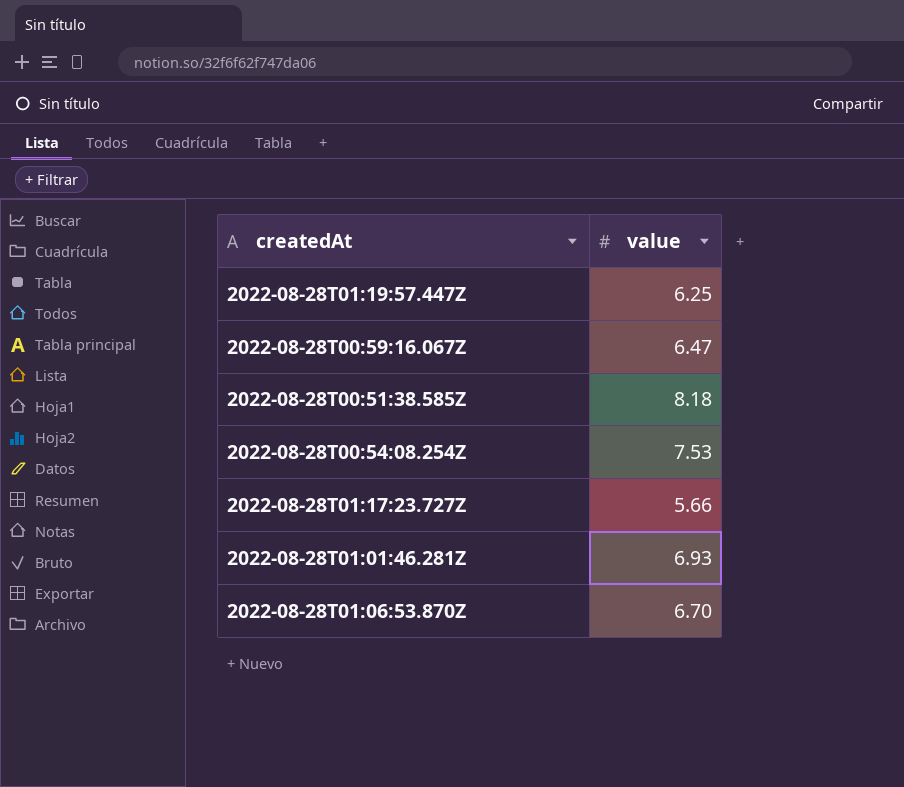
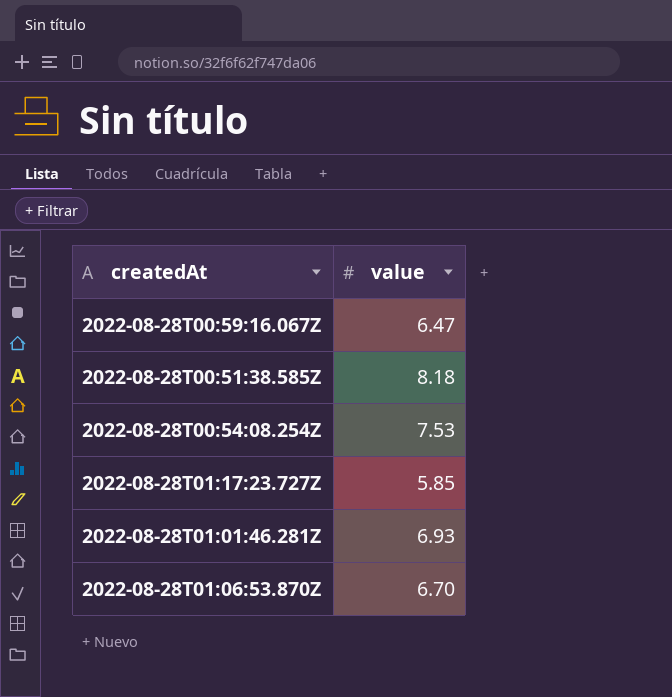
row 2022-08-28T01:19:57.447Z: 6.25 -> none
2022-08-28T01:17:23.727Z | value: 5.66 -> 5.85

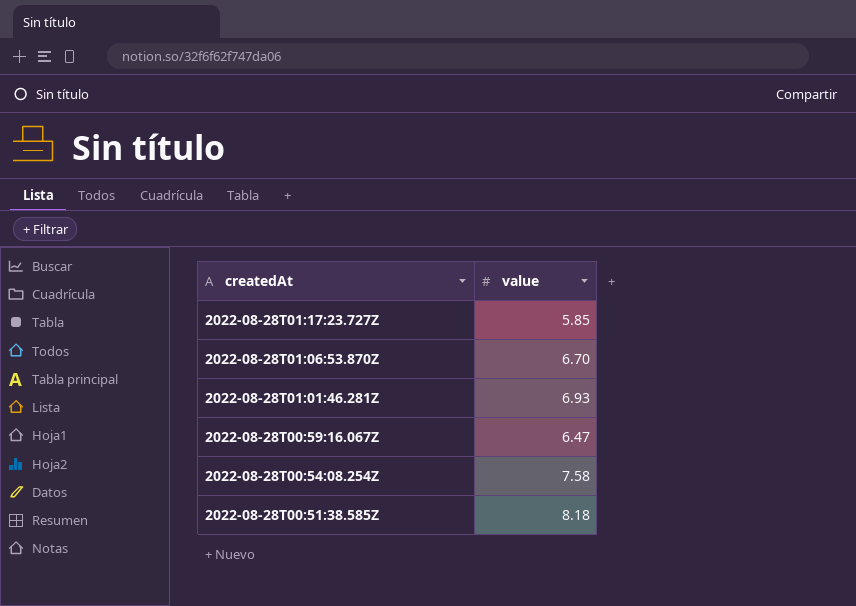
row order: none -> createdAt descending
2022-08-28T00:54:08.254Z | value: 7.53 -> 7.58

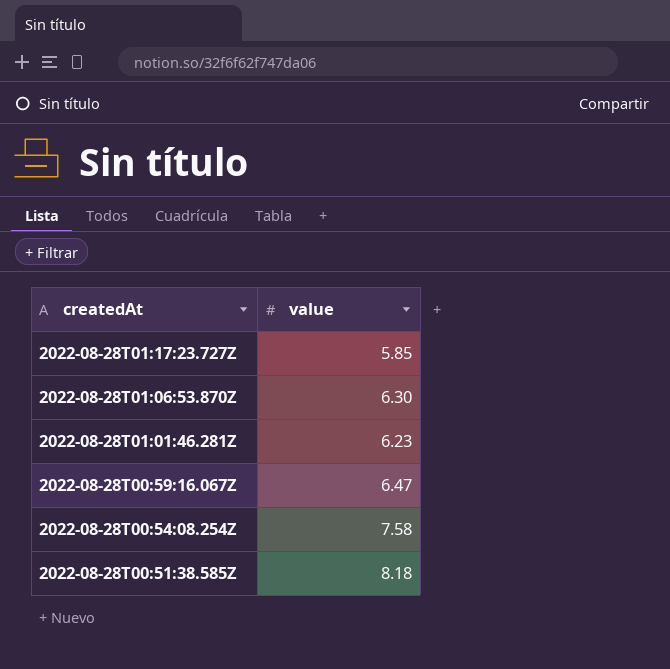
2022-08-28T01:06:53.870Z | value: 6.70 -> 6.30
2022-08-28T01:01:46.281Z | value: 6.93 -> 6.23

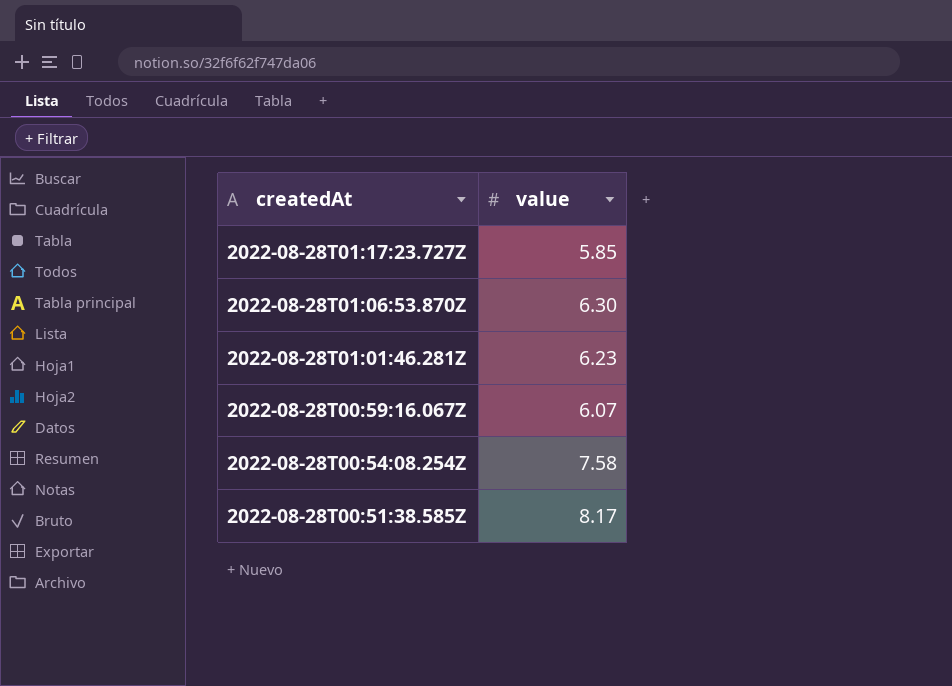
2022-08-28T00:59:16.067Z | value: 6.47 -> 6.07
2022-08-28T00:51:38.585Z | value: 8.18 -> 8.17

